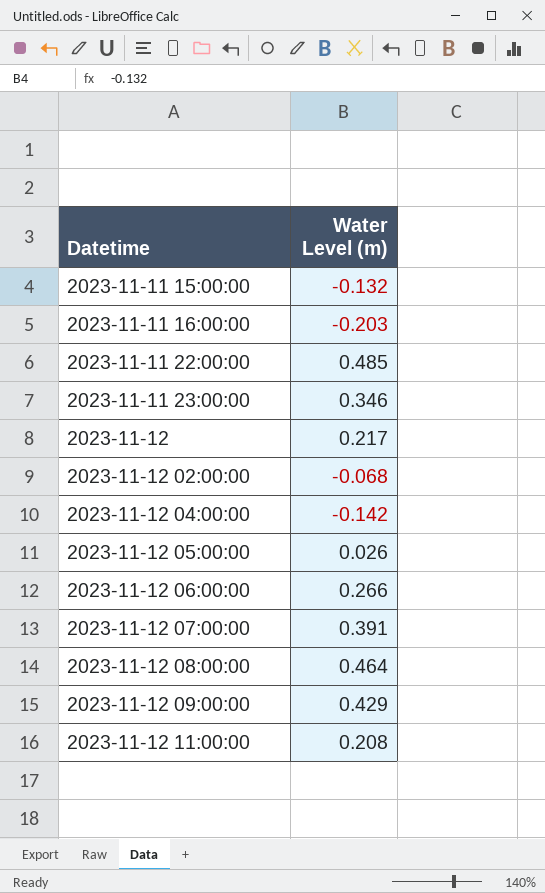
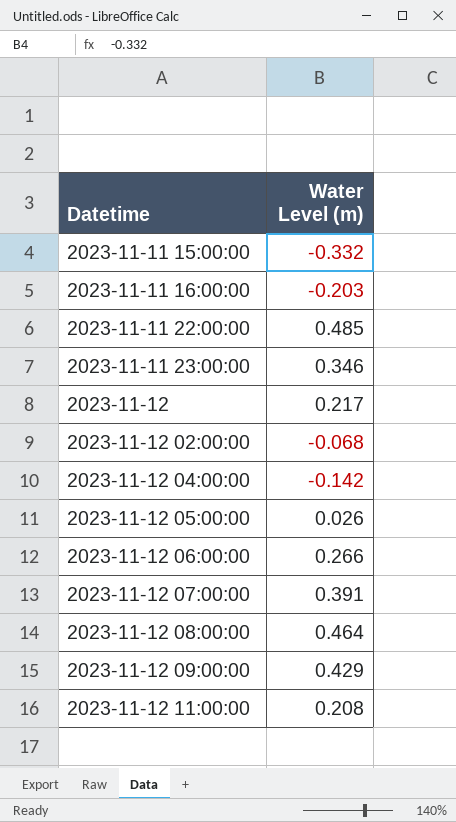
2023-11-11 15:00:00 | Water Level (m): -0.132 -> -0.332

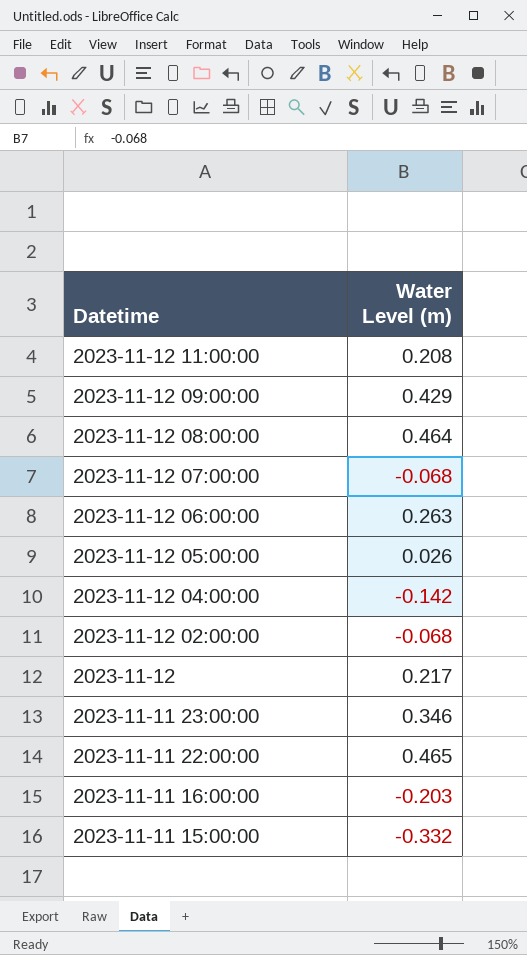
row order: Datetime ascending -> Datetime descending
2023-11-12 07:00:00 | Water Level (m): 0.391 -> -0.068
2023-11-12 06:00:00 | Water Level (m): 0.266 -> 0.263
2023-11-11 22:00:00 | Water Level (m): 0.485 -> 0.465

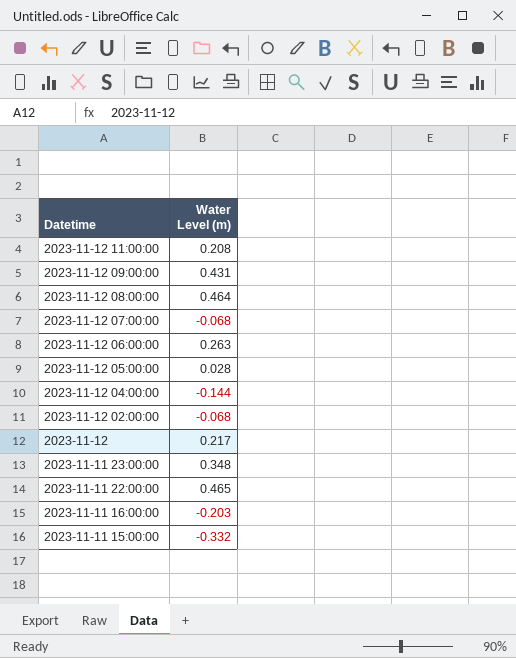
2023-11-12 09:00:00 | Water Level (m): 0.429 -> 0.431
2023-11-12 05:00:00 | Water Level (m): 0.026 -> 0.028
2023-11-12 04:00:00 | Water Level (m): -0.142 -> -0.144
2023-11-11 23:00:00 | Water Level (m): 0.346 -> 0.348

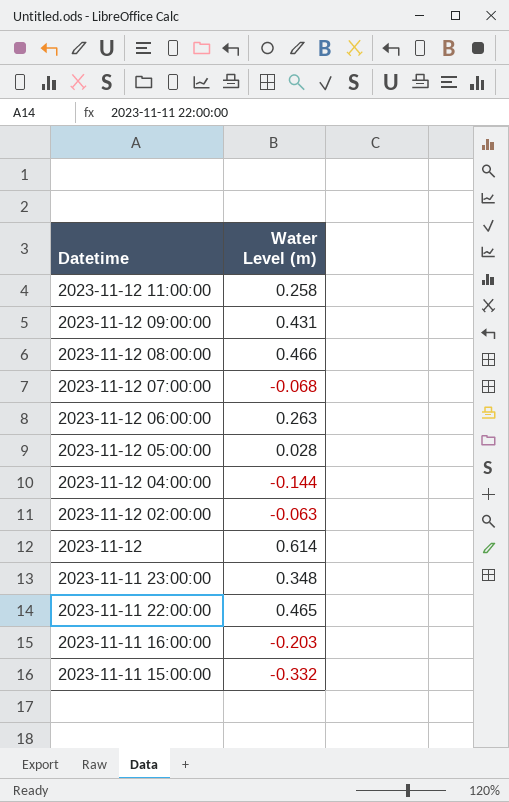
2023-11-12 11:00:00 | Water Level (m): 0.208 -> 0.258
2023-11-12 08:00:00 | Water Level (m): 0.464 -> 0.466
2023-11-12 02:00:00 | Water Level (m): -0.068 -> -0.063
2023-11-12 | Water Level (m): 0.217 -> 0.614

